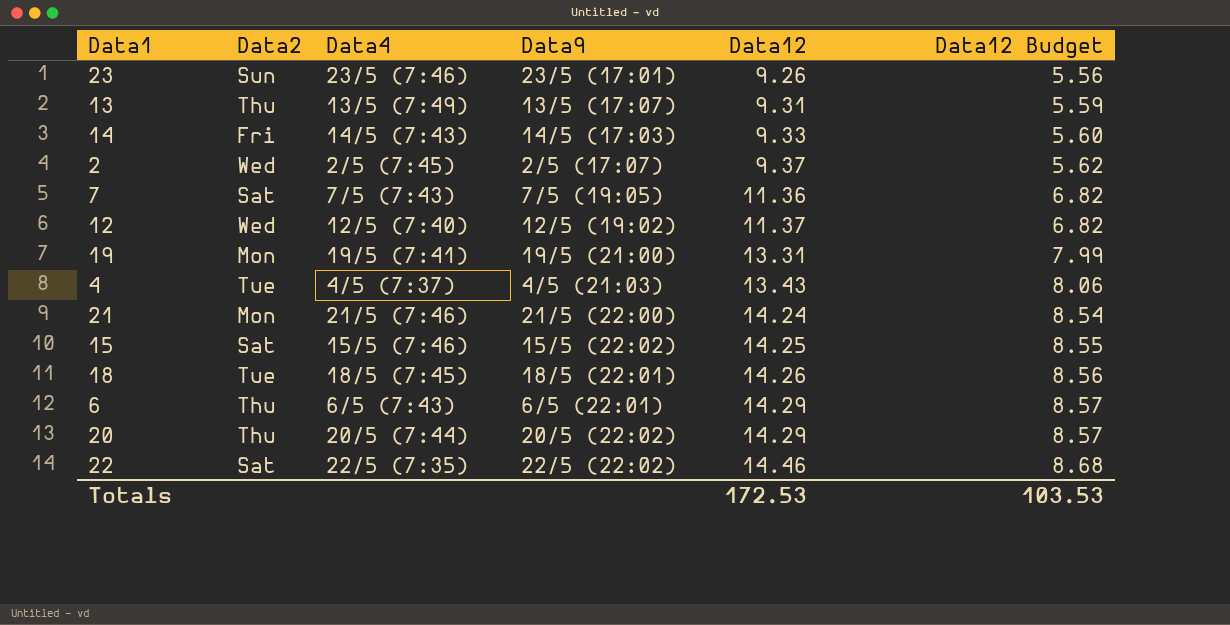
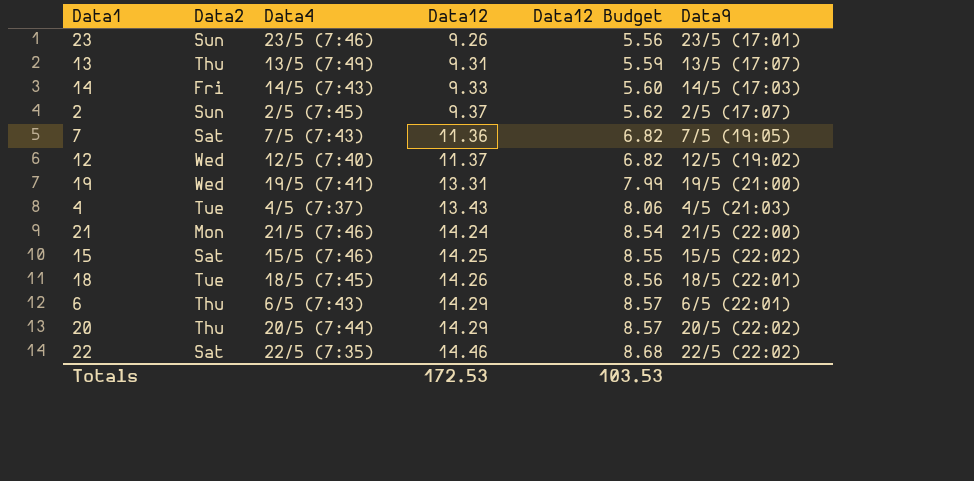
column Data9 | position: 4 -> 6
2 | Data2: Wed -> Sun
19 | Data2: Mon -> Wed

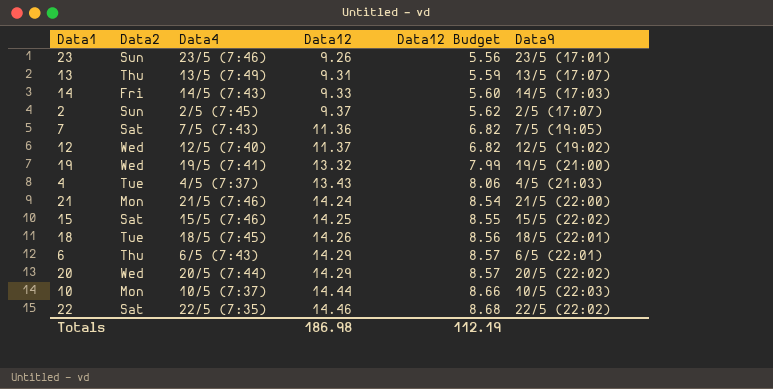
19 | Data12: 13.31 -> 13.32
20 | Data2: Thu -> Wed
row 10: none -> Mon | 10/5 (7:37) | 14.44 | 8.66 | 10/5 (22:03)
Totals | Data12: 172.53 -> 186.98
Totals | Data12 Budget: 103.53 -> 112.19

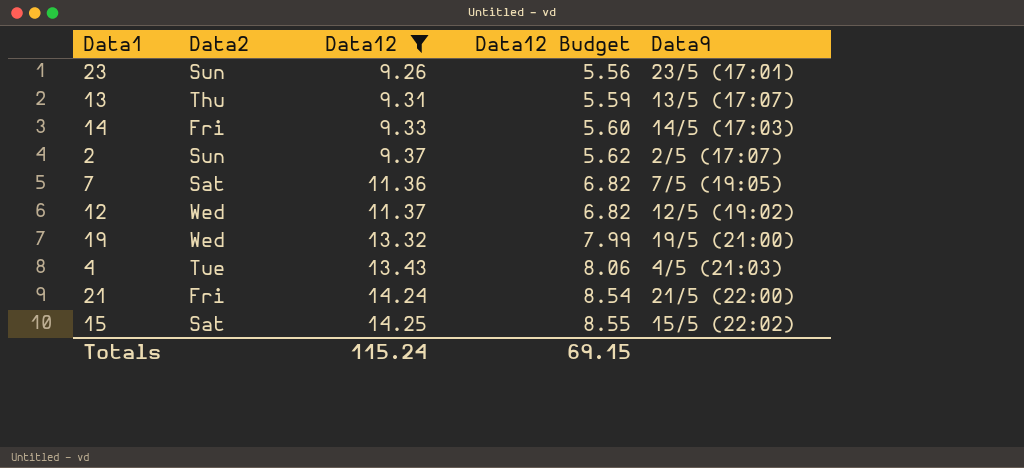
filter: none -> Data12 <= 14.25
column Data4 | position: 3 -> none
21 | Data2: Mon -> Fri
Totals | Data12: 186.98 -> 115.24
Totals | Data12 Budget: 112.19 -> 69.15

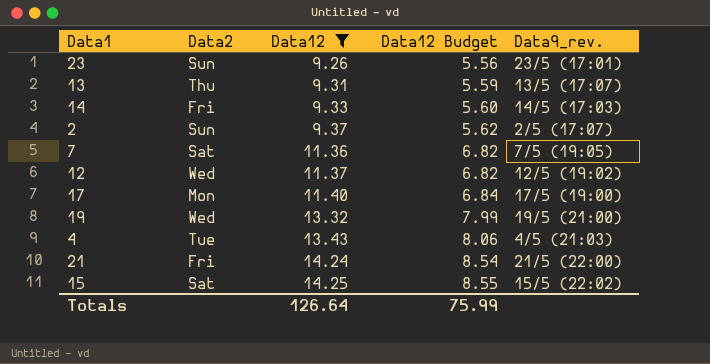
column name: Data9 -> Data9_rev.
row 17: none -> Mon | 11.40 | 6.84 | 17/5 (19:00)
Totals | Data12: 115.24 -> 126.64
Totals | Data12 Budget: 69.15 -> 75.99

